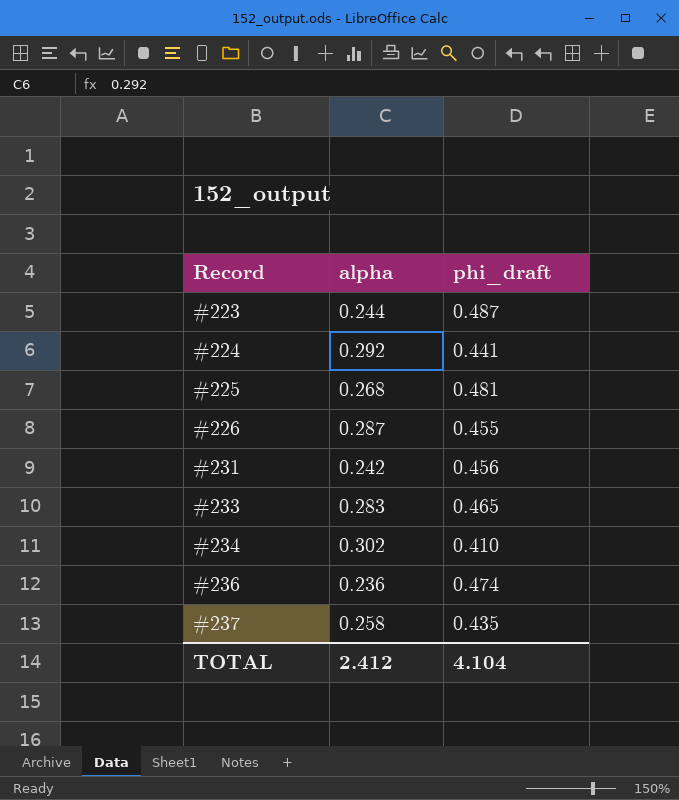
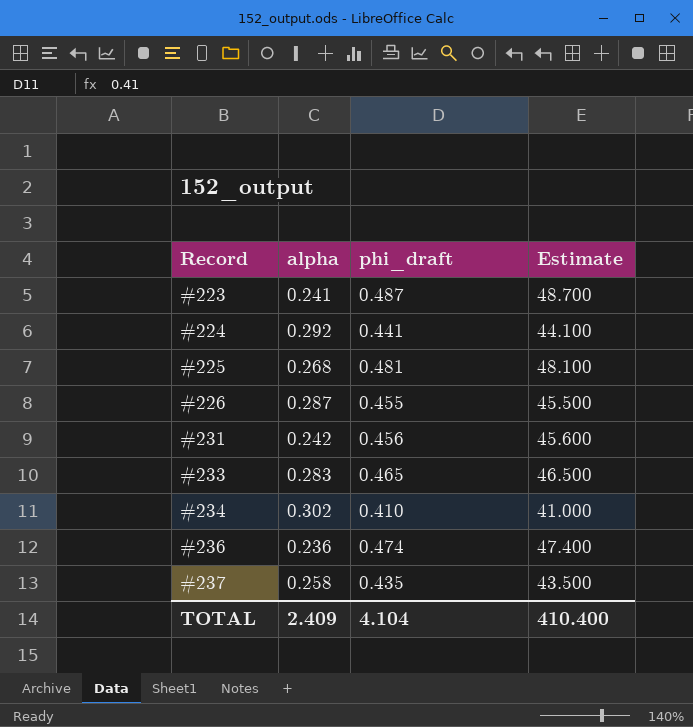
column Estimate | formula: none -> [phi_draft] * 100
#223 | alpha: 0.244 -> 0.241
TOTAL | alpha: 2.412 -> 2.409

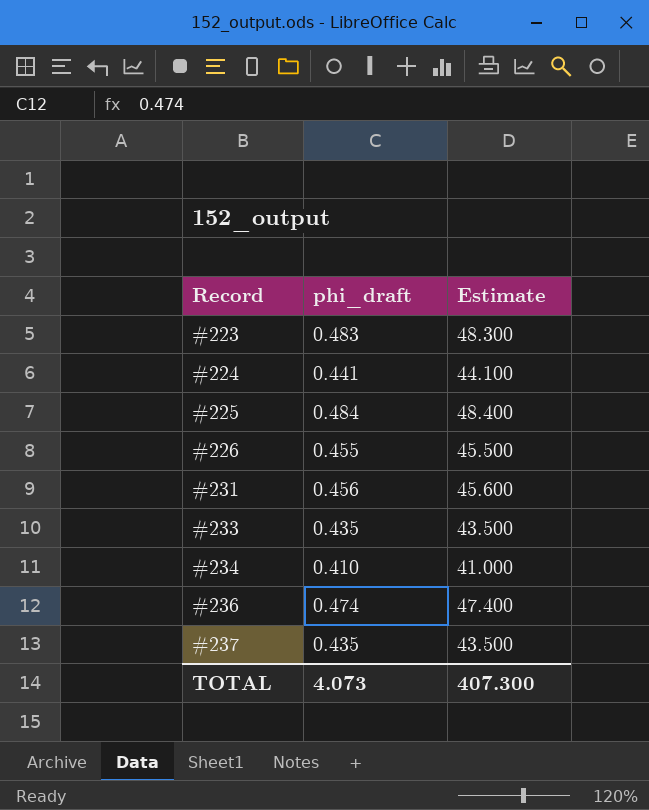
column alpha | position: 2 -> none
#223 | phi_draft: 0.487 -> 0.483
#223 | Estimate: 48.700 -> 48.300
#225 | phi_draft: 0.481 -> 0.484
#225 | Estimate: 48.100 -> 48.400
#233 | phi_draft: 0.465 -> 0.435
#233 | Estimate: 46.500 -> 43.500
TOTAL | phi_draft: 4.104 -> 4.073
TOTAL | Estimate: 410.400 -> 407.300

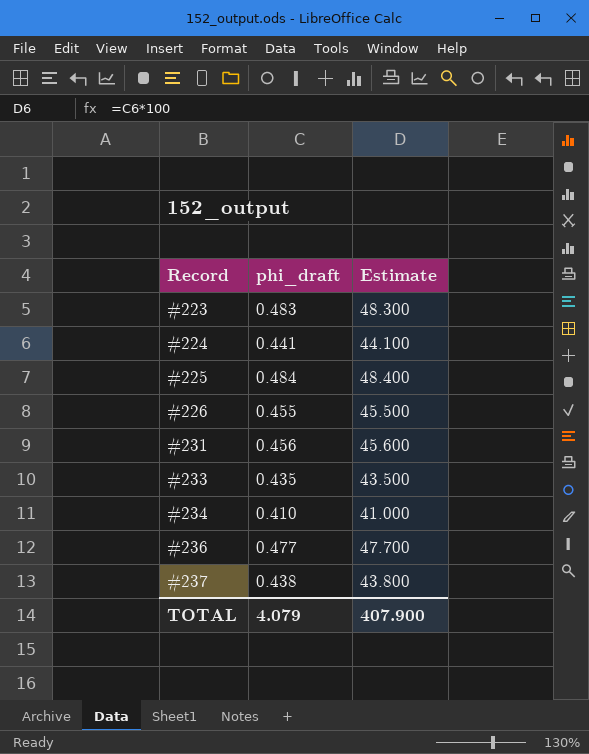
#236 | phi_draft: 0.474 -> 0.477
#236 | Estimate: 47.400 -> 47.700
#237 | phi_draft: 0.435 -> 0.438
#237 | Estimate: 43.500 -> 43.800
TOTAL | phi_draft: 4.073 -> 4.079
TOTAL | Estimate: 407.300 -> 407.900

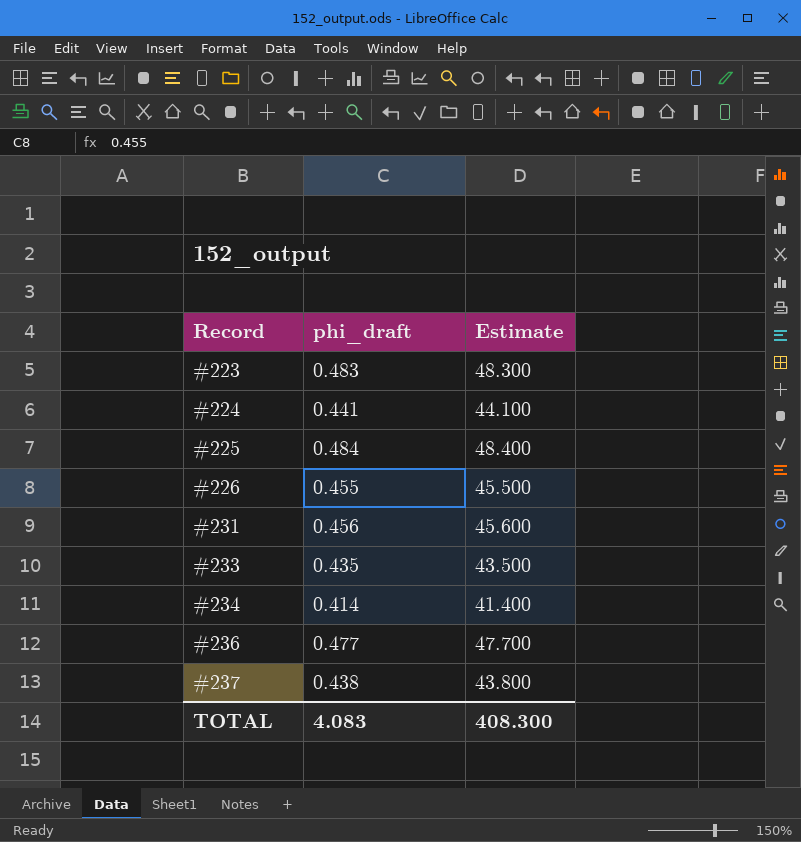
#234 | phi_draft: 0.410 -> 0.414
#234 | Estimate: 41.000 -> 41.400
TOTAL | phi_draft: 4.079 -> 4.083
TOTAL | Estimate: 407.900 -> 408.300

